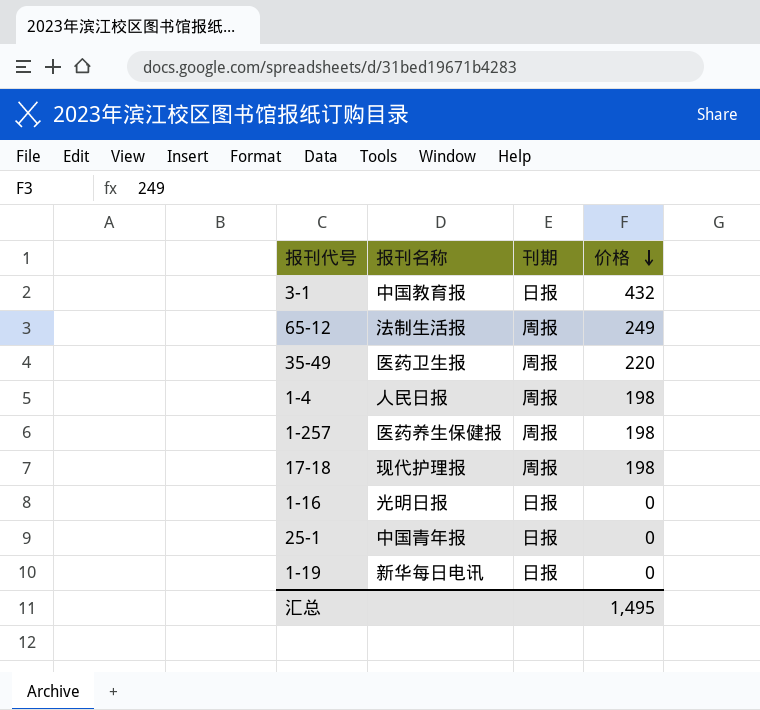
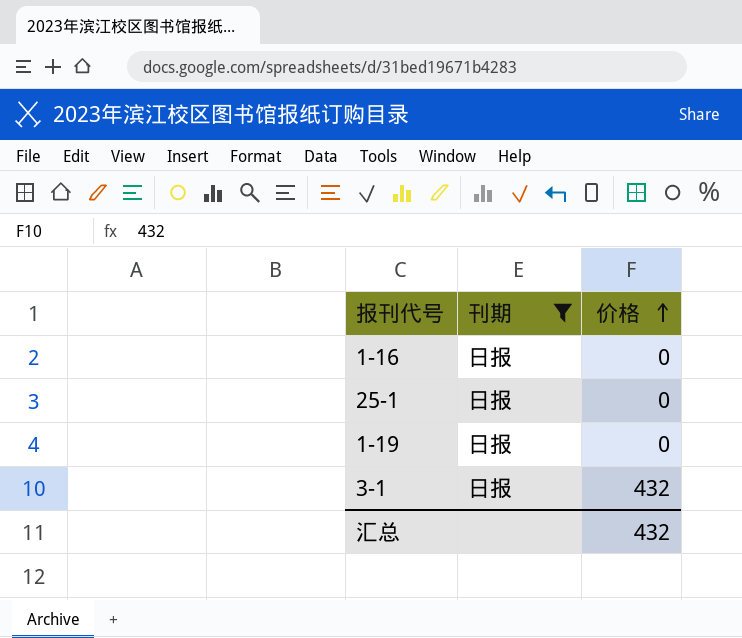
filter: none -> 刊期 = 日报
row order: 价格 descending -> 价格 ascending
column 报刊名称 | position: 2 -> none
汇总 | 价格: 1,495 -> 432

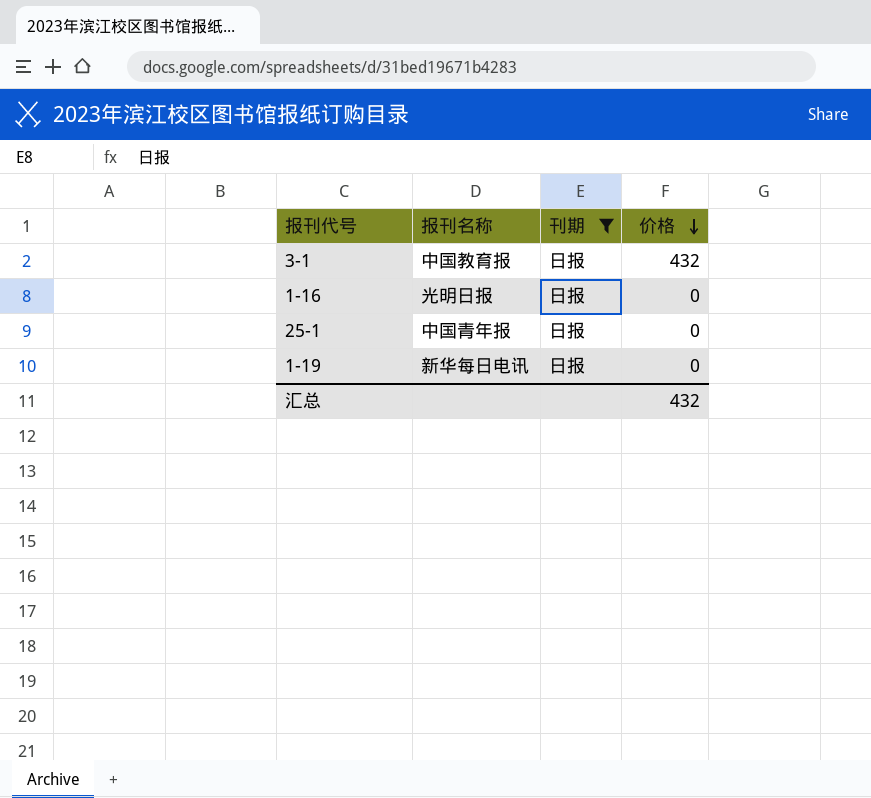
row order: 价格 ascending -> 价格 descending
column 报刊名称 | position: none -> 2

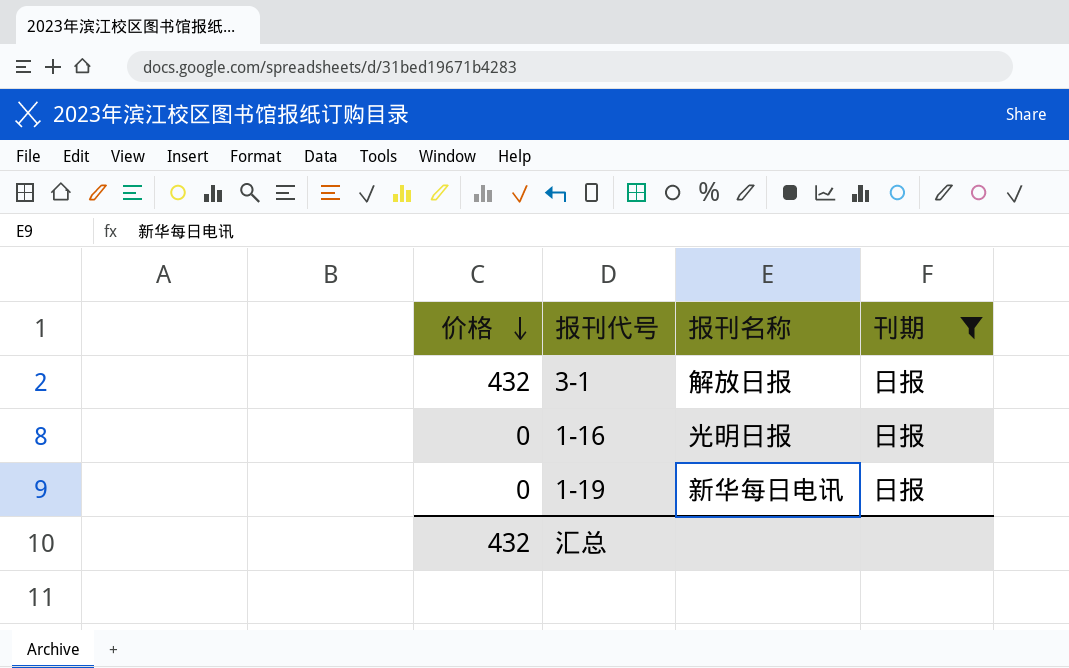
column 价格 | position: 4 -> 1
row 25-1: 中国青年报 | 日报 | 0 -> none
3-1 | 报刊名称: 中国教育报 -> 解放日报

